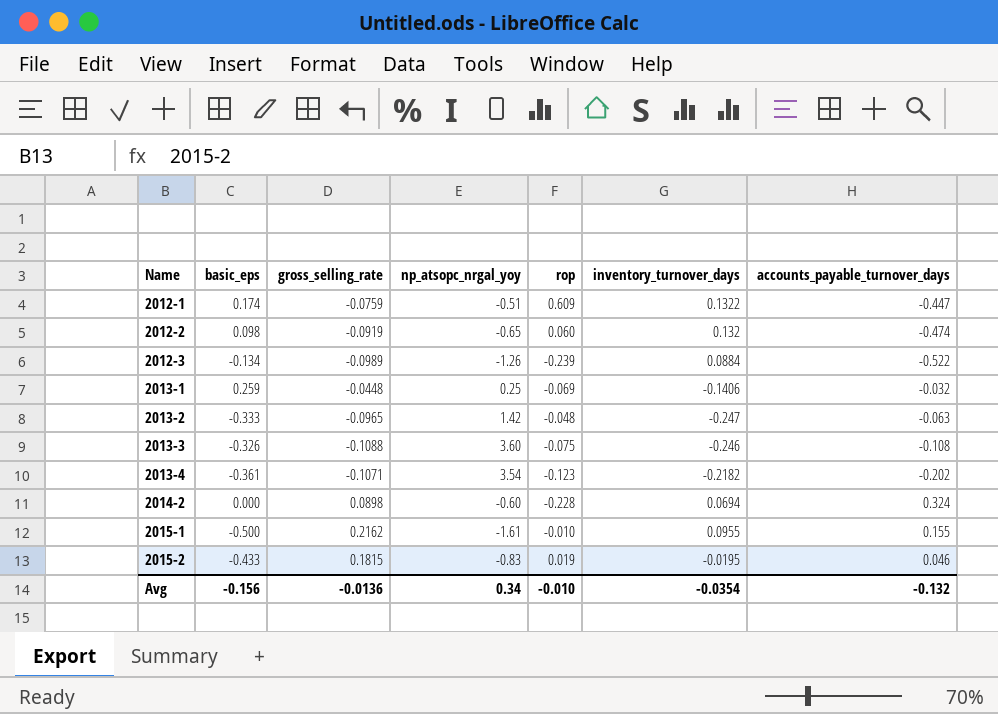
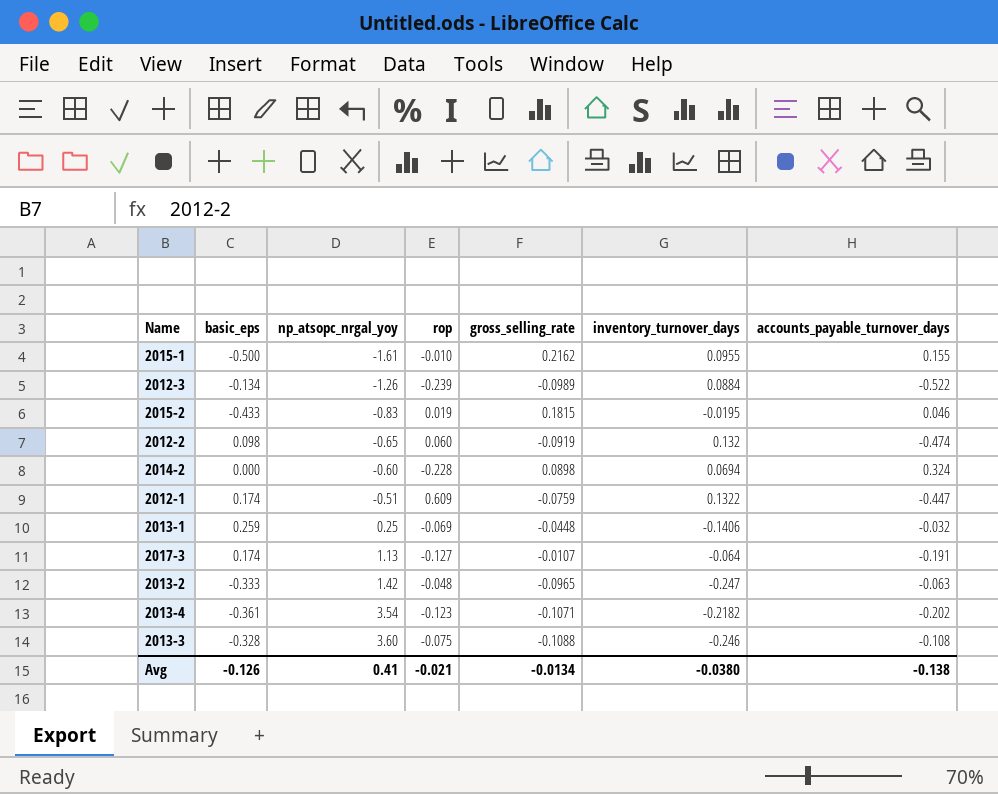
row order: Name ascending -> np_atsopc_nrgal_yoy ascending
column gross_selling_rate | position: 3 -> 5
row 2017-3: none -> 0.174 | 1.13 | -0.127 | -0.0107 | -0.064 | -0.191
2013-3 | basic_eps: -0.326 -> -0.328
Avg | basic_eps: -0.156 -> -0.126
Avg | np_atsopc_nrgal_yoy: 0.34 -> 0.41
Avg | rop: -0.010 -> -0.021
Avg | gross_selling_rate: -0.0136 -> -0.0134
Avg | inventory_turnover_days: -0.0354 -> -0.0380
Avg | accounts_payable_turnover_days: -0.132 -> -0.138

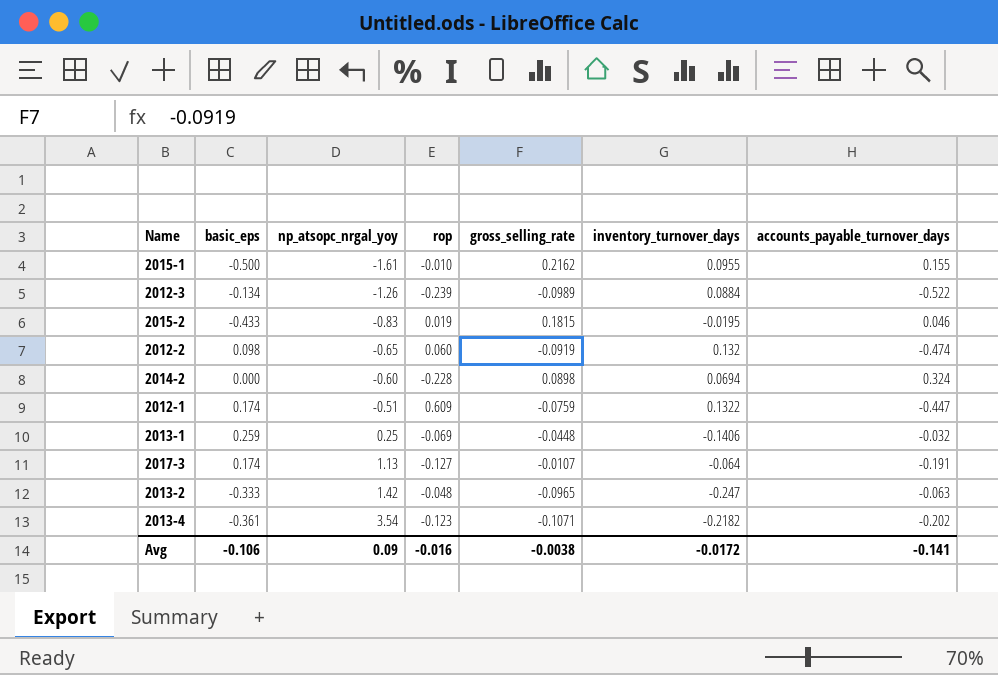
row 2013-3: -0.328 | 3.60 | -0.075 | -0.1088 | -0.246 | -0.108 -> none
Avg | basic_eps: -0.126 -> -0.106
Avg | np_atsopc_nrgal_yoy: 0.41 -> 0.09
Avg | rop: -0.021 -> -0.016
Avg | gross_selling_rate: -0.0134 -> -0.0038
Avg | inventory_turnover_days: -0.0380 -> -0.0172
Avg | accounts_payable_turnover_days: -0.138 -> -0.141

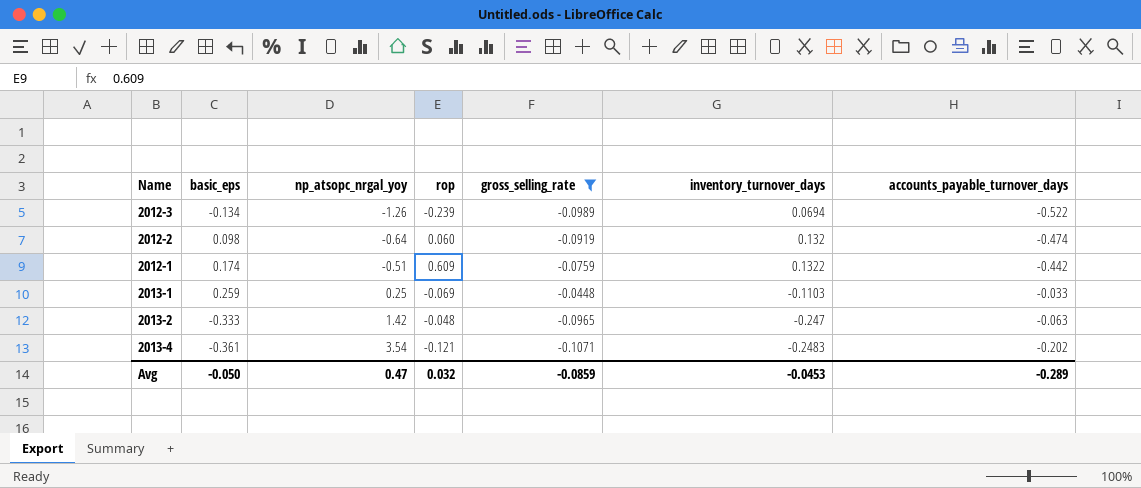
filter: none -> gross_selling_rate <= -0.0448
2012-3 | inventory_turnover_days: 0.0884 -> 0.0694
2012-2 | np_atsopc_nrgal_yoy: -0.65 -> -0.64
2012-1 | accounts_payable_turnover_days: -0.447 -> -0.442
2013-1 | inventory_turnover_days: -0.1406 -> -0.1103
2013-1 | accounts_payable_turnover_days: -0.032 -> -0.033
2013-4 | rop: -0.123 -> -0.121
2013-4 | inventory_turnover_days: -0.2182 -> -0.2483
Avg | basic_eps: -0.106 -> -0.050
Avg | np_atsopc_nrgal_yoy: 0.09 -> 0.47
Avg | rop: -0.016 -> 0.032
Avg | gross_selling_rate: -0.0038 -> -0.0859
Avg | inventory_turnover_days: -0.0172 -> -0.0453
Avg | accounts_payable_turnover_days: -0.141 -> -0.289

